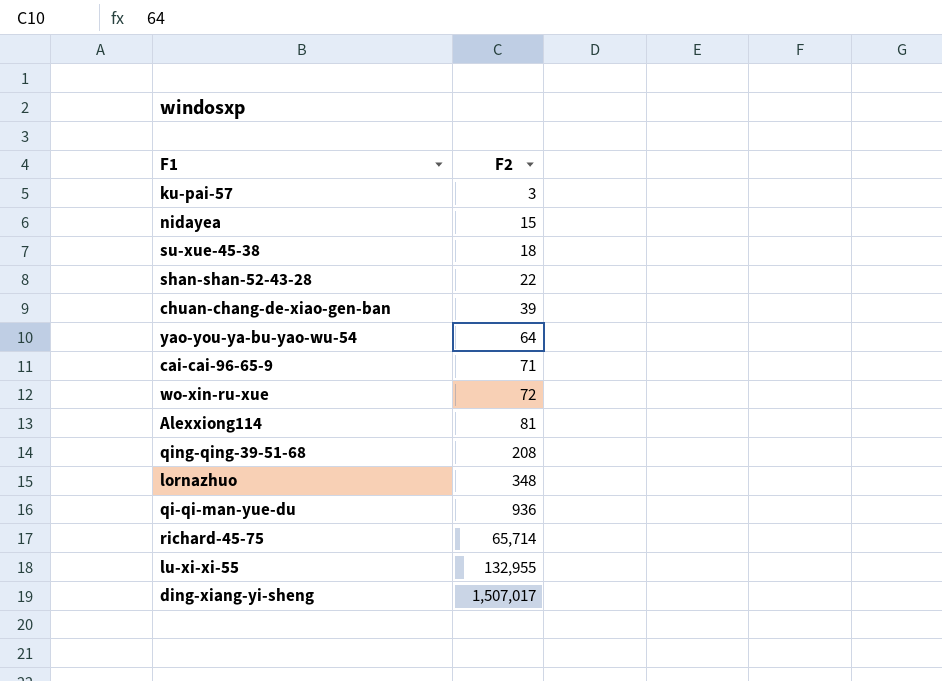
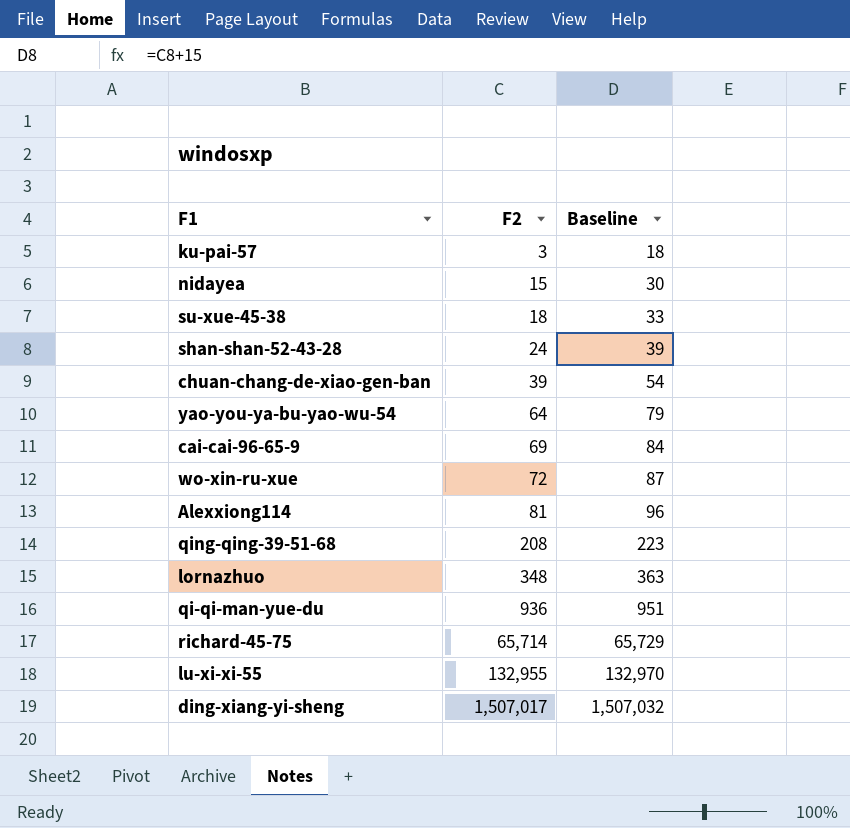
column Baseline | formula: none -> [F2] + 15
shan-shan-52-43-28 | F2: 22 -> 24
cai-cai-96-65-9 | F2: 71 -> 69

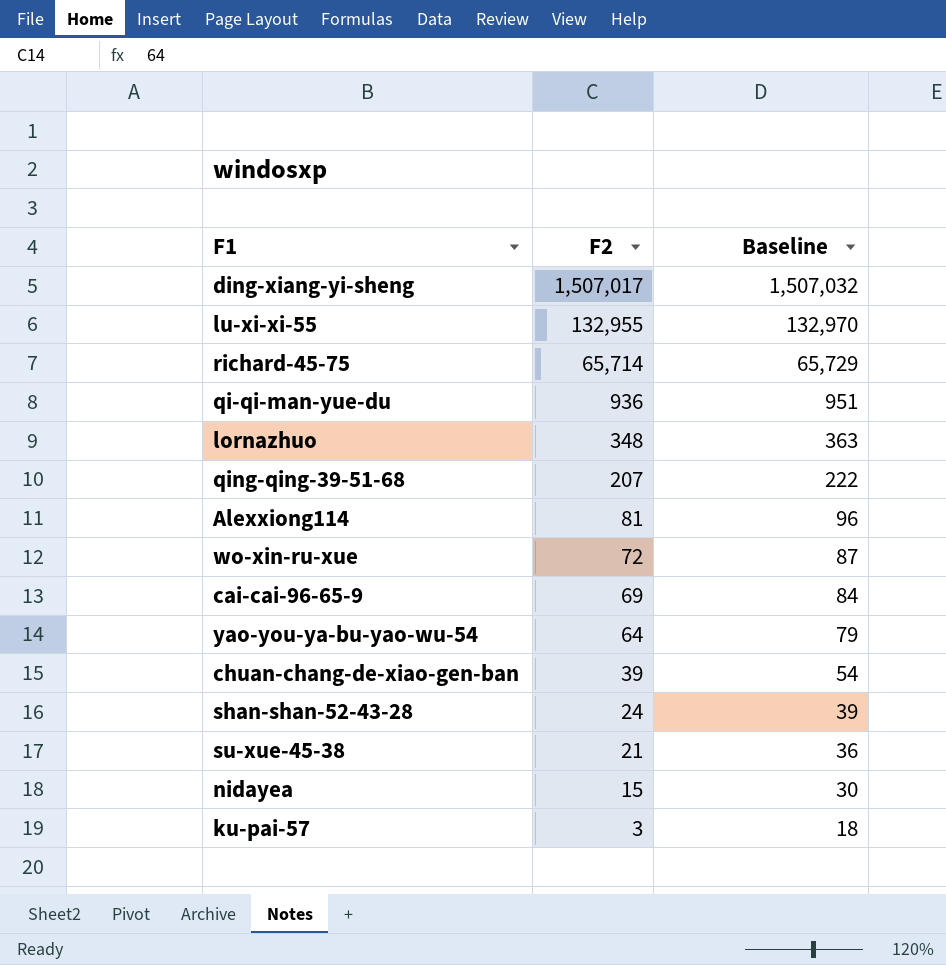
row order: F2 ascending -> F2 descending
qing-qing-39-51-68 | F2: 208 -> 207
qing-qing-39-51-68 | Baseline: 223 -> 222
su-xue-45-38 | F2: 18 -> 21
su-xue-45-38 | Baseline: 33 -> 36

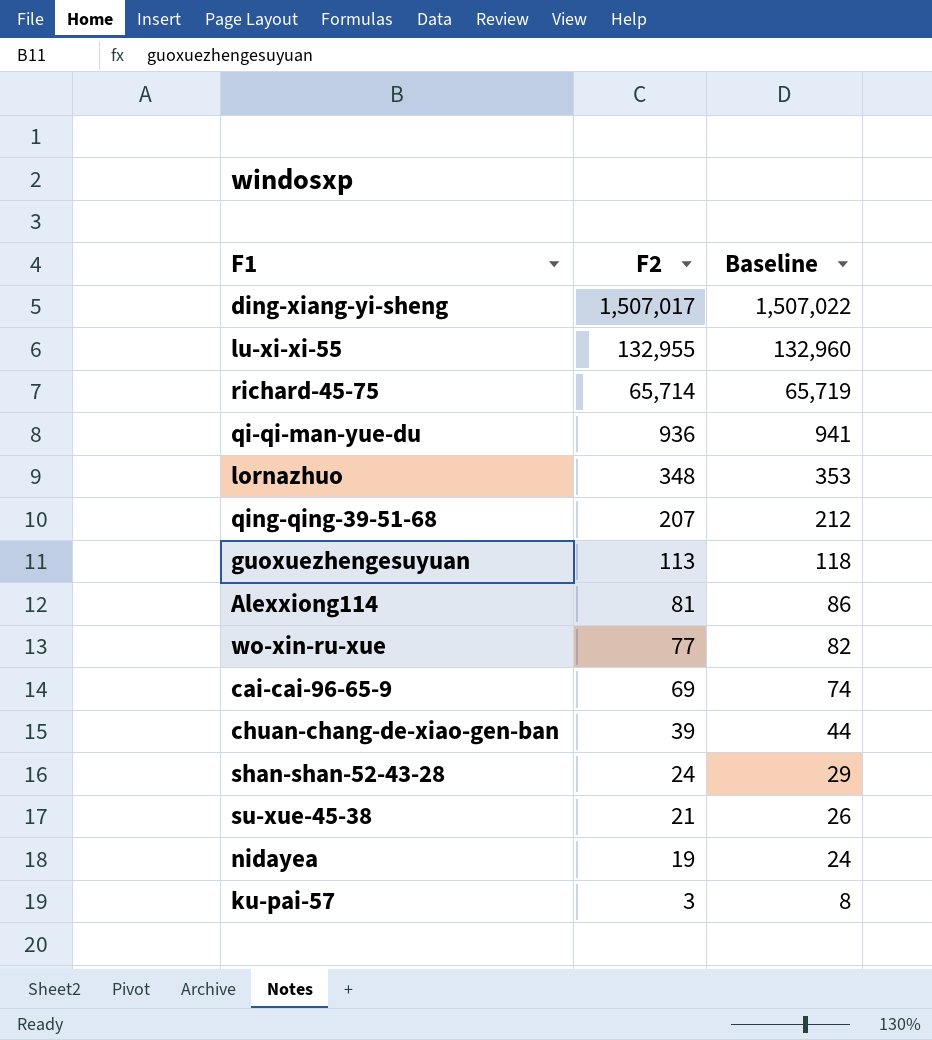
column Baseline | formula: [F2] + 15 -> [F2] + 5
row yao-you-ya-bu-yao-wu-54: 64 | 79 -> none
row guoxuezhengesuyuan: none -> 113 | 118
wo-xin-ru-xue | F2: 72 -> 77
nidayea | F2: 15 -> 19

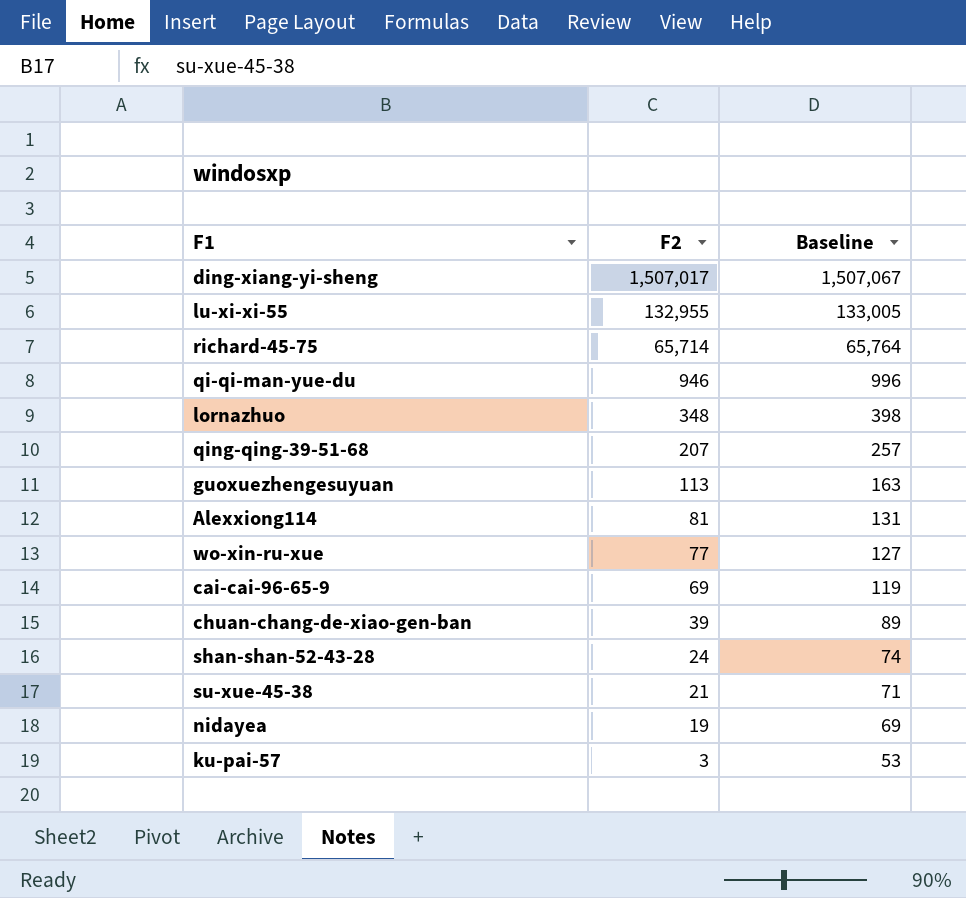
column Baseline | formula: [F2] + 5 -> [F2] + 50
qi-qi-man-yue-du | F2: 936 -> 946

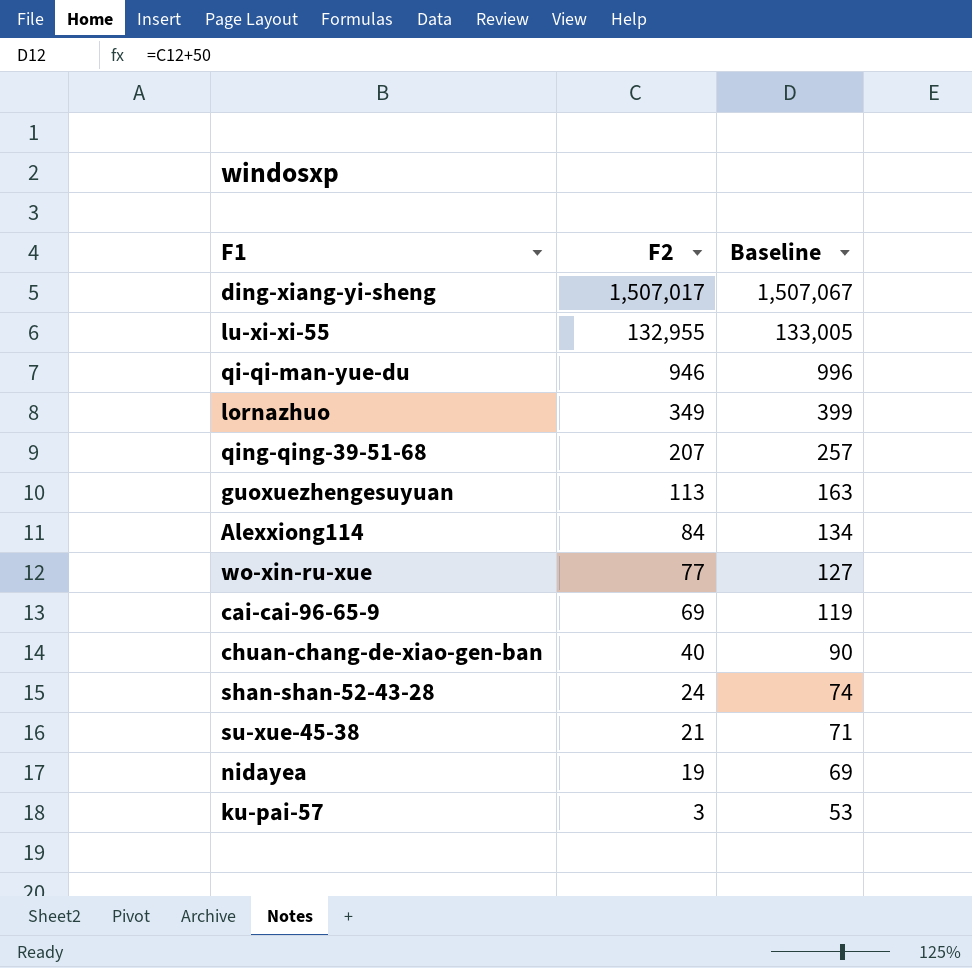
row richard-45-75: 65,714 | 65,764 -> none
lornazhuo | F2: 348 -> 349
lornazhuo | Baseline: 398 -> 399
Alexxiong114 | F2: 81 -> 84
Alexxiong114 | Baseline: 131 -> 134
chuan-chang-de-xiao-gen-ban | F2: 39 -> 40
chuan-chang-de-xiao-gen-ban | Baseline: 89 -> 90

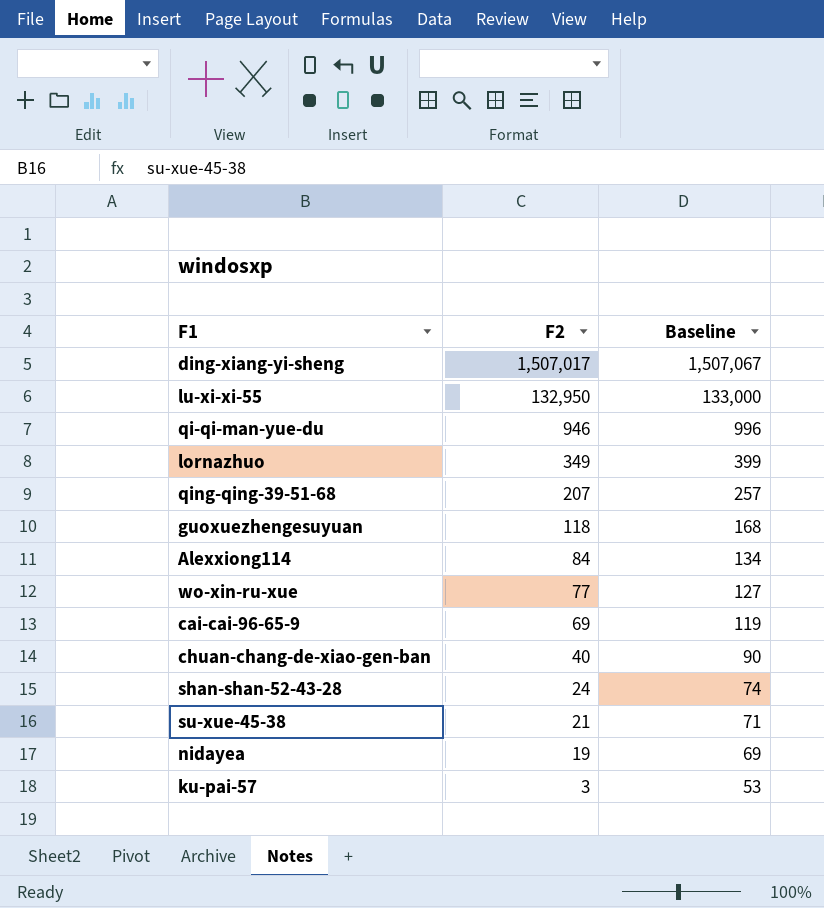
lu-xi-xi-55 | F2: 132,955 -> 132,950
lu-xi-xi-55 | Baseline: 133,005 -> 133,000
guoxuezhengesuyuan | F2: 113 -> 118
guoxuezhengesuyuan | Baseline: 163 -> 168

